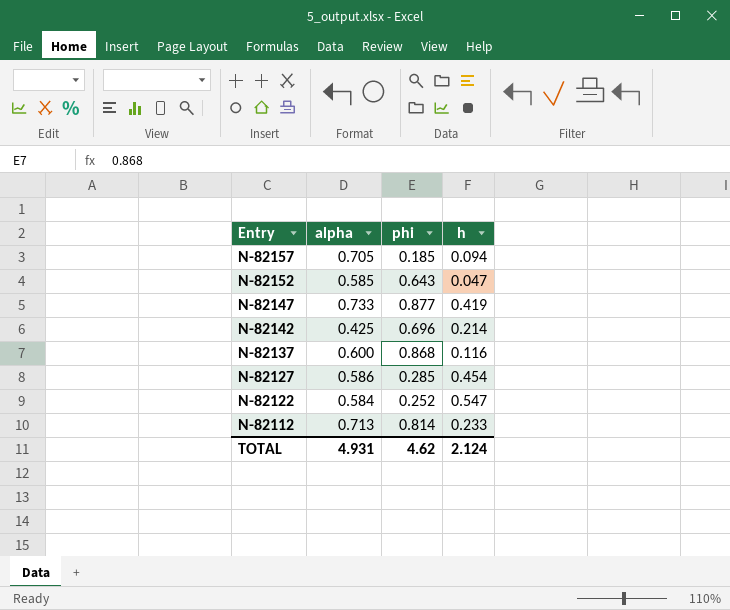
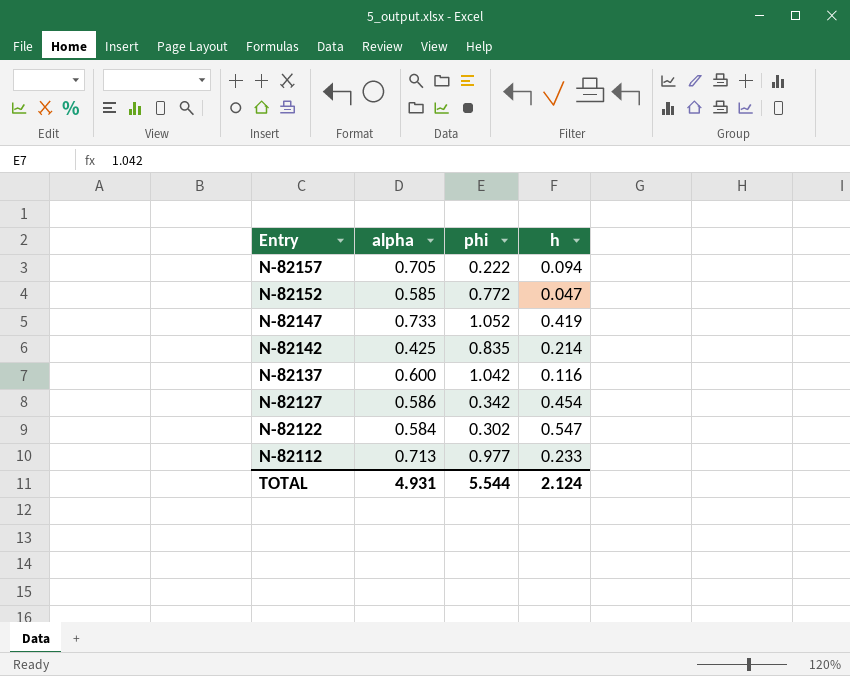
N-82157 | phi: 0.185 -> 0.222
N-82152 | phi: 0.643 -> 0.772
N-82147 | phi: 0.877 -> 1.052
N-82142 | phi: 0.696 -> 0.835
N-82137 | phi: 0.868 -> 1.042
N-82127 | phi: 0.285 -> 0.342
N-82122 | phi: 0.252 -> 0.302
N-82112 | phi: 0.814 -> 0.977
TOTAL | phi: 4.62 -> 5.544

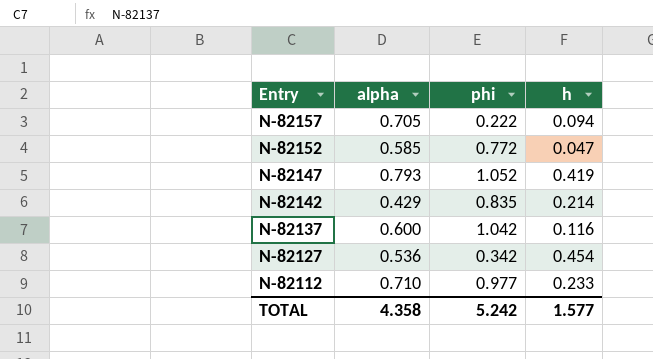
row N-82122: 0.584 | 0.302 | 0.547 -> none
N-82147 | alpha: 0.733 -> 0.793
N-82142 | alpha: 0.425 -> 0.429
N-82127 | alpha: 0.586 -> 0.536
N-82112 | alpha: 0.713 -> 0.710
TOTAL | alpha: 4.931 -> 4.358
TOTAL | phi: 5.544 -> 5.242
TOTAL | h: 2.124 -> 1.577

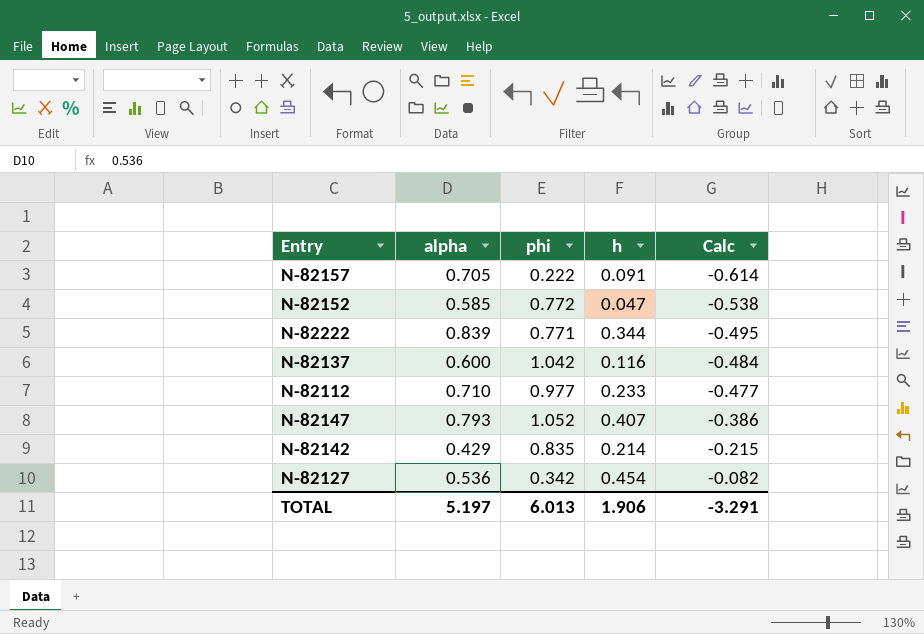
row order: Entry descending -> Calc ascending
column Calc | formula: none -> [h] - [alpha]
N-82157 | h: 0.094 -> 0.091
row N-82222: none -> 0.839 | 0.771 | 0.344 | -0.495
N-82147 | h: 0.419 -> 0.407
TOTAL | alpha: 4.358 -> 5.197
TOTAL | phi: 5.242 -> 6.013
TOTAL | h: 1.577 -> 1.906

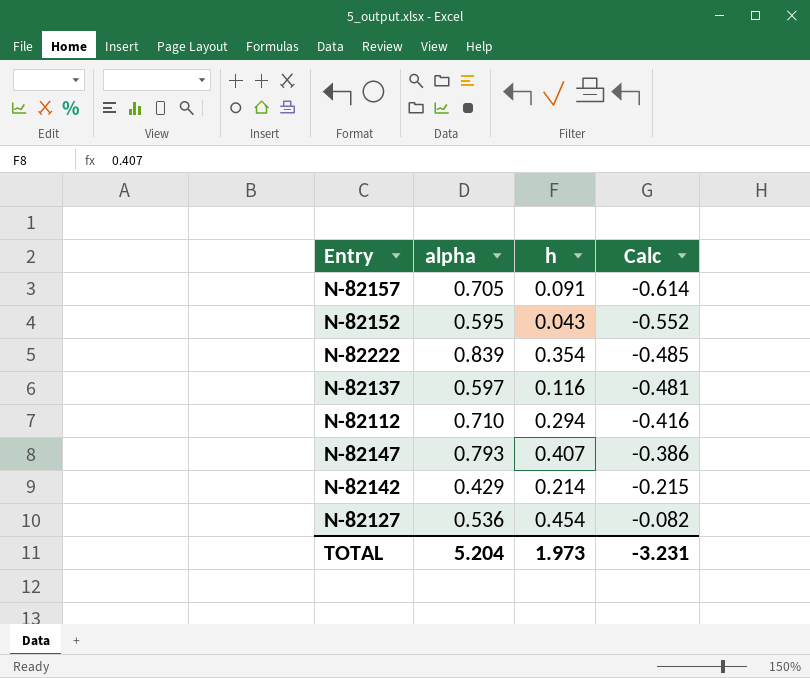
column phi | position: 3 -> none
N-82152 | alpha: 0.585 -> 0.595
N-82152 | h: 0.047 -> 0.043
N-82152 | Calc: -0.538 -> -0.552
N-82222 | h: 0.344 -> 0.354
N-82222 | Calc: -0.495 -> -0.485
N-82137 | alpha: 0.600 -> 0.597
N-82137 | Calc: -0.484 -> -0.481
N-82112 | h: 0.233 -> 0.294
N-82112 | Calc: -0.477 -> -0.416
TOTAL | alpha: 5.197 -> 5.204
TOTAL | h: 1.906 -> 1.973
TOTAL | Calc: -3.291 -> -3.231

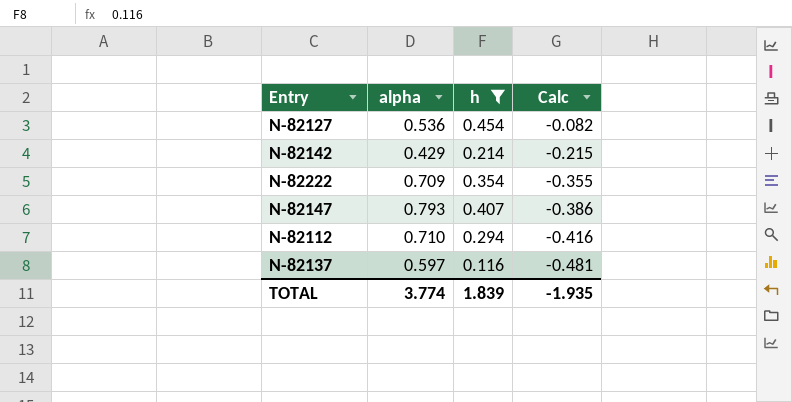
filter: none -> h >= 0.116
row order: Calc ascending -> Calc descending
N-82222 | alpha: 0.839 -> 0.709
N-82222 | Calc: -0.485 -> -0.355
TOTAL | alpha: 5.204 -> 3.774
TOTAL | h: 1.973 -> 1.839
TOTAL | Calc: -3.231 -> -1.935

